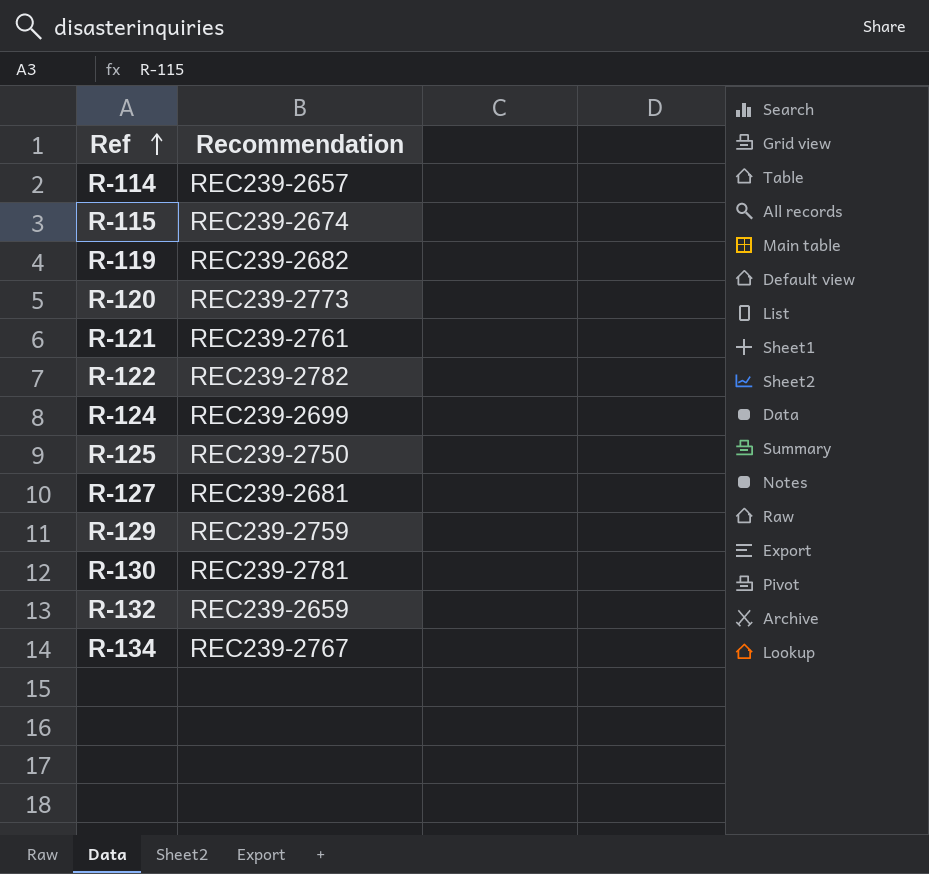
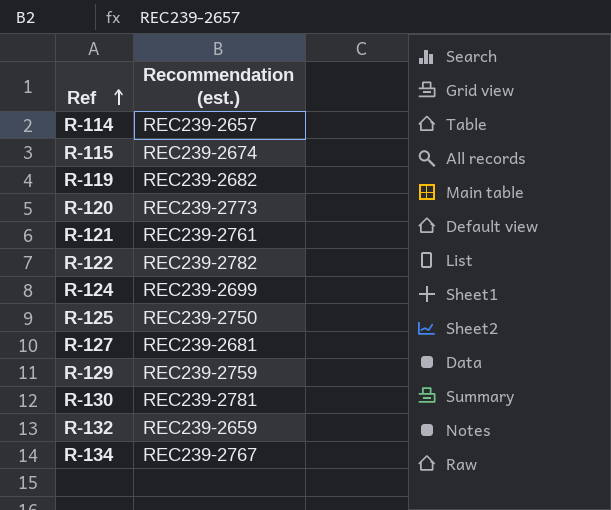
column name: Recommendation -> Recommendation (est.)

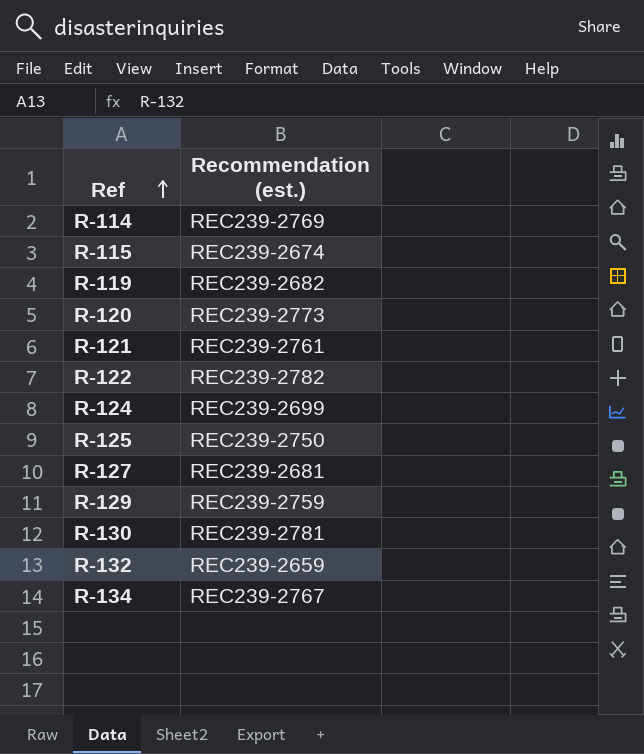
R-114 | Recommendation (est.): REC239-2657 -> REC239-2769

